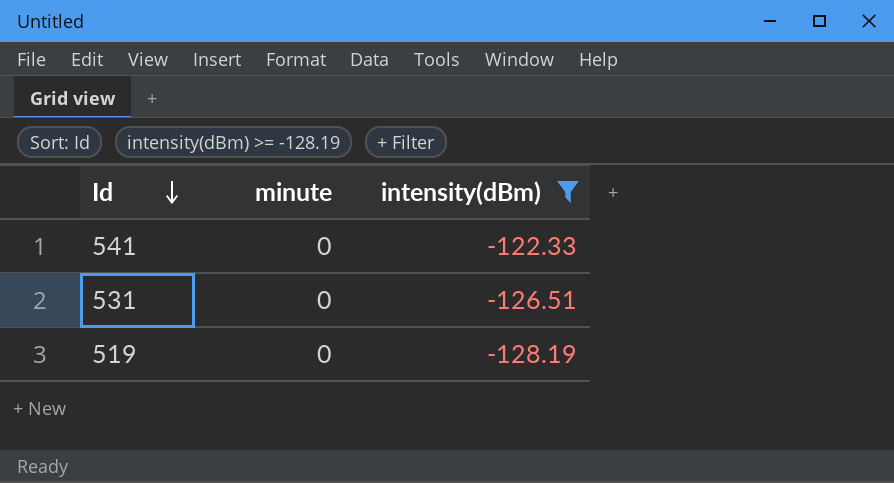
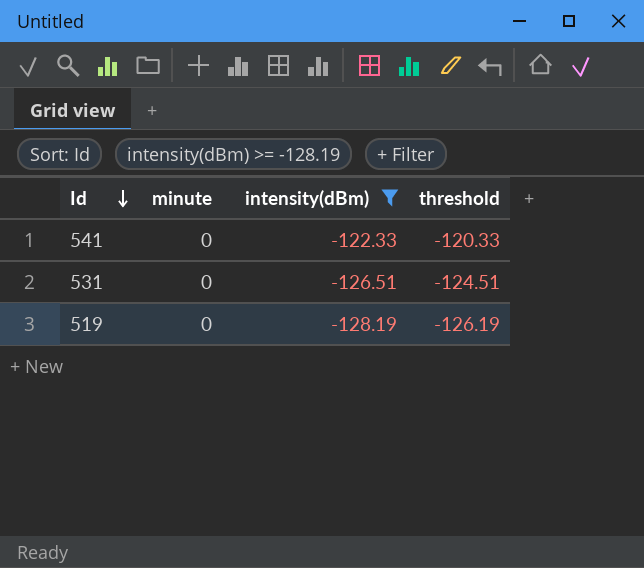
column threshold | formula: none -> [intensity(dBm)] + 2

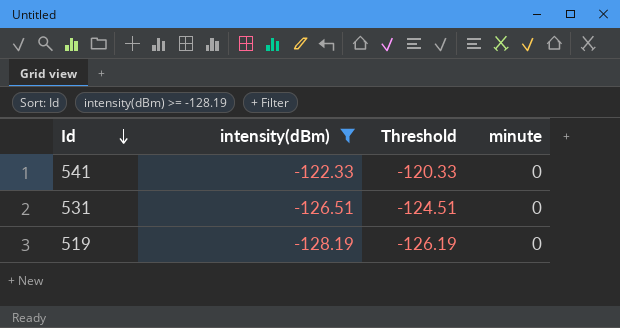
column name: threshold -> Threshold
column minute | position: 2 -> 4

